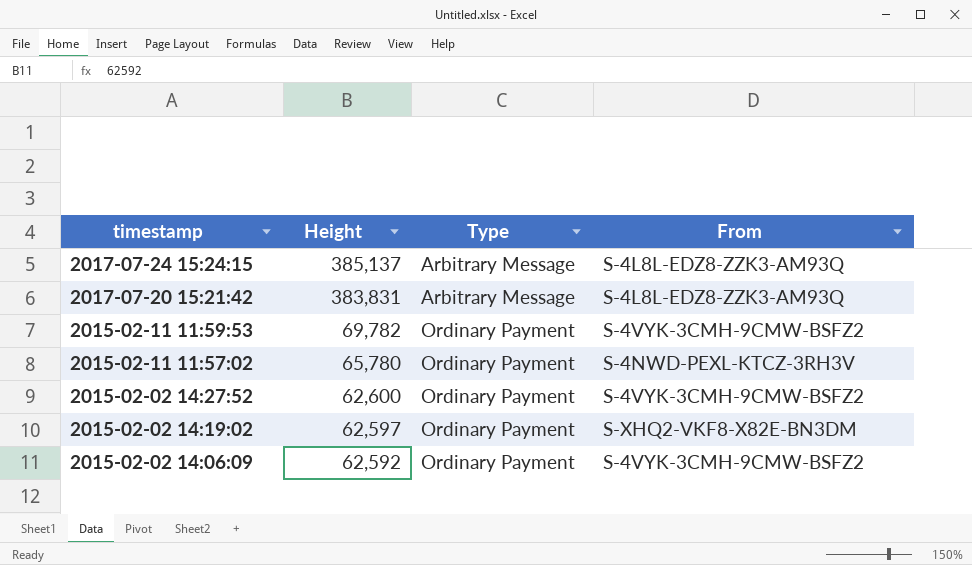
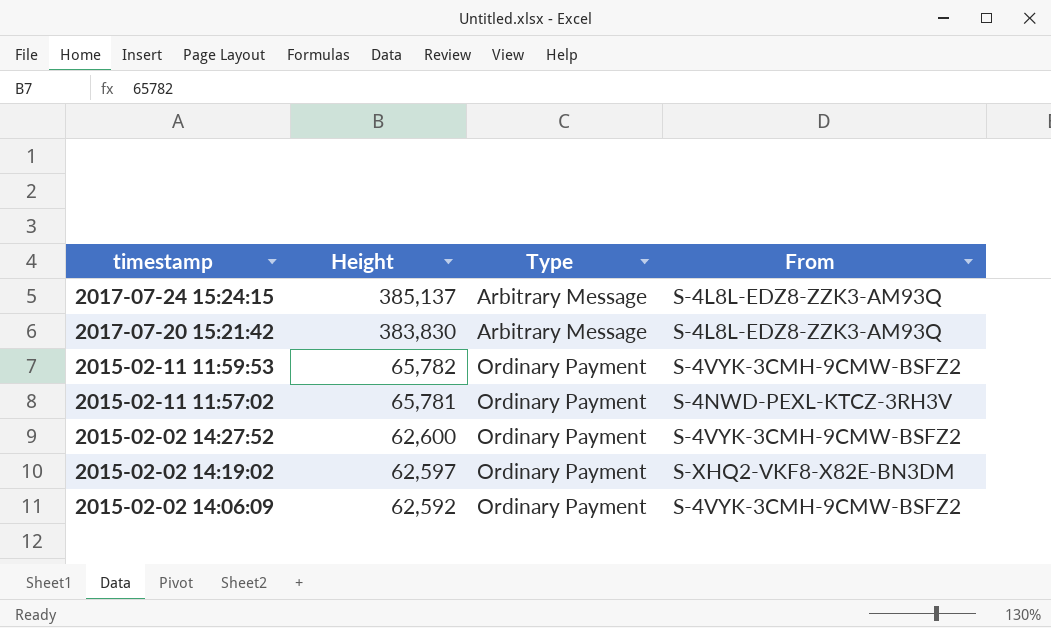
2017-07-20 15:21:42 | Height: 383,831 -> 383,830
2015-02-11 11:59:53 | Height: 69,782 -> 65,782
2015-02-11 11:57:02 | Height: 65,780 -> 65,781

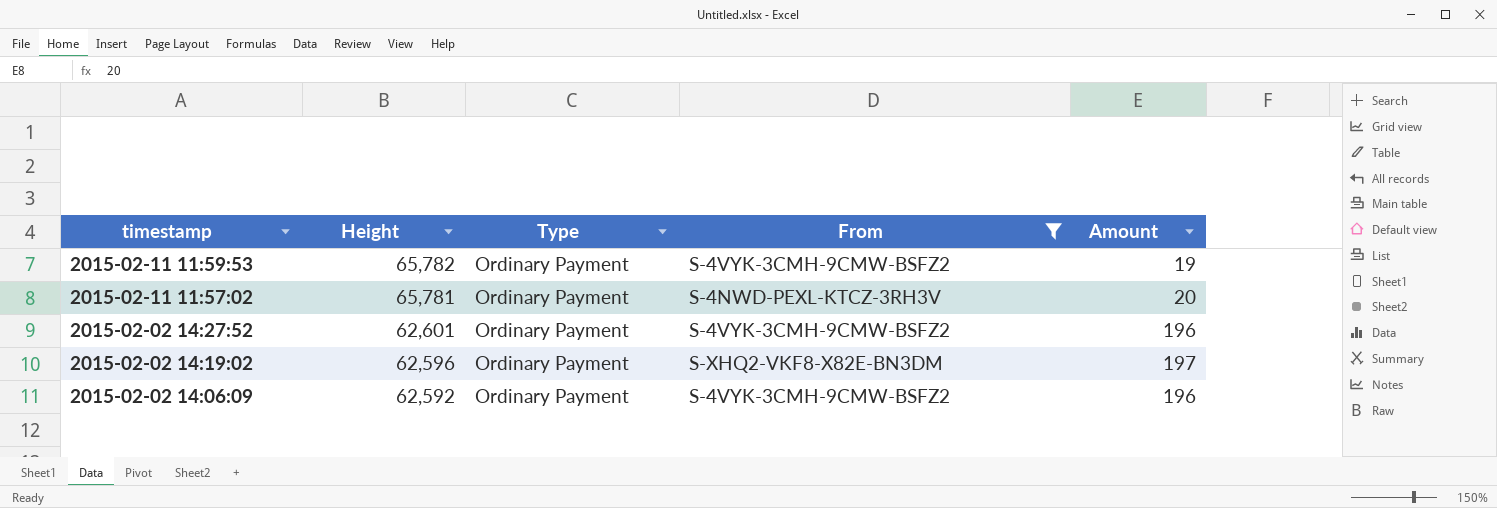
filter: none -> From != S-4L8L-EDZ8-ZZK3-AM93Q
column Amount | position: none -> 5
2015-02-02 14:27:52 | Height: 62,600 -> 62,601
2015-02-02 14:19:02 | Height: 62,597 -> 62,596

